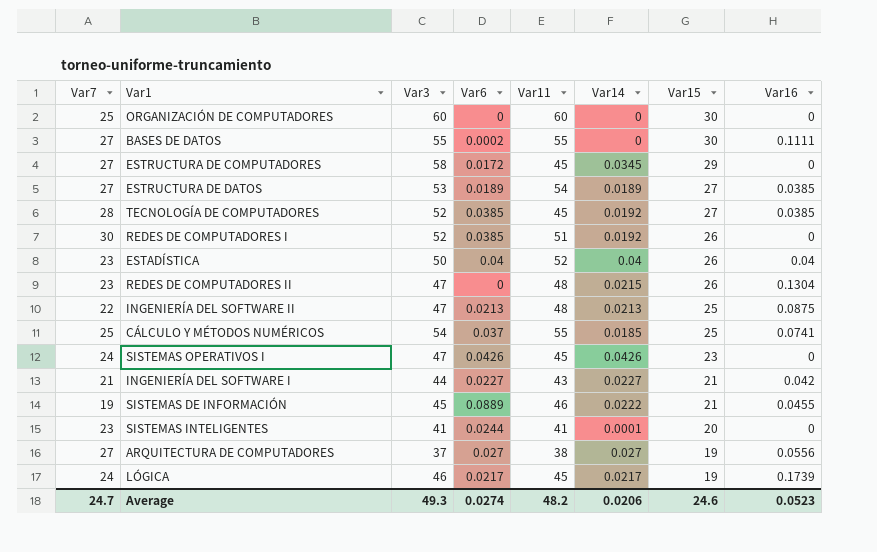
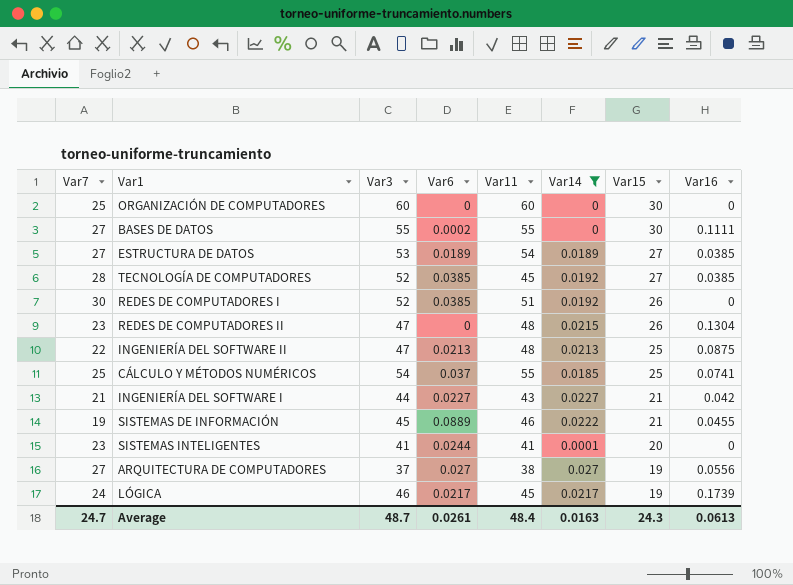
filter: none -> Var14 <= 0.027
Average | Var3: 49.3 -> 48.7
Average | Var6: 0.0274 -> 0.0261
Average | Var11: 48.2 -> 48.4
Average | Var14: 0.0206 -> 0.0163
Average | Var15: 24.6 -> 24.3
Average | Var16: 0.0523 -> 0.0613

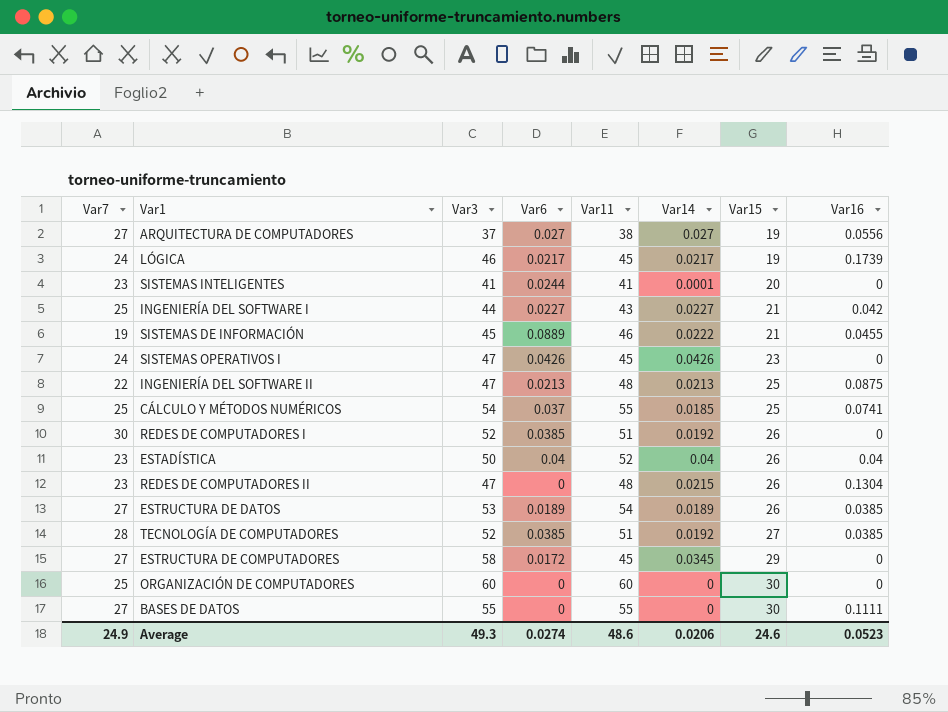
filter: Var14 <= 0.027 -> none
row order: Var15 descending -> Var15 ascending
INGENIERÍA DEL SOFTWARE I | Var7: 21 -> 25
ESTRUCTURA DE DATOS | Var15: 27 -> 26
TECNOLOGÍA DE COMPUTADORES | Var11: 45 -> 51
BASES DE DATOS | Var6: 0.0002 -> 0
Average | Var7: 24.7 -> 24.9
Average | Var3: 48.7 -> 49.3
Average | Var6: 0.0261 -> 0.0274
Average | Var11: 48.4 -> 48.6
Average | Var14: 0.0163 -> 0.0206
Average | Var15: 24.3 -> 24.6
Average | Var16: 0.0613 -> 0.0523

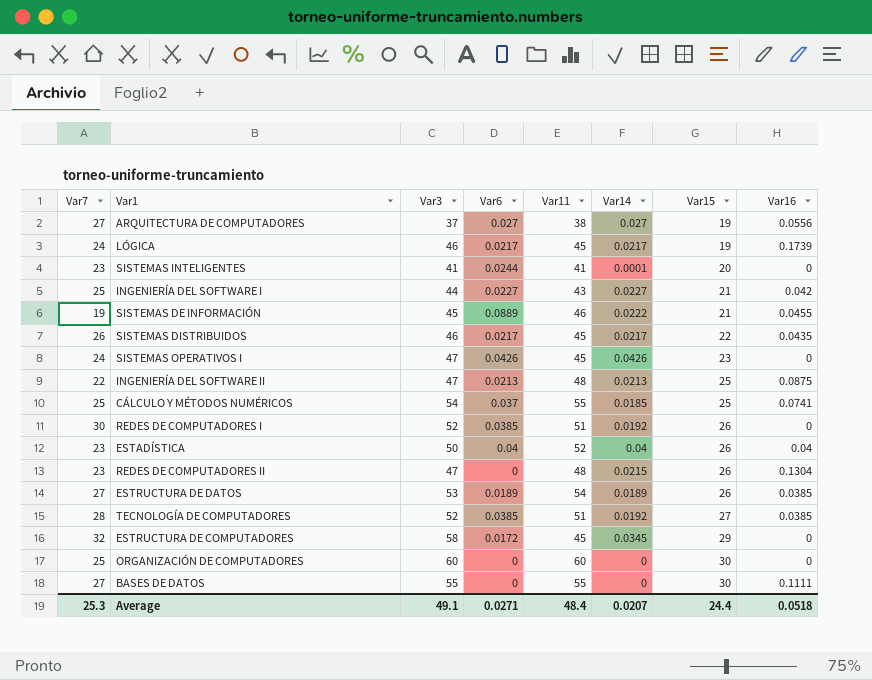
row SISTEMAS DISTRIBUIDOS: none -> 26 | 46 | 0.0217 | 45 | 0.0217 | 22 | 0.0435
ESTRUCTURA DE COMPUTADORES | Var7: 27 -> 32
Average | Var7: 24.9 -> 25.3
Average | Var3: 49.3 -> 49.1
Average | Var6: 0.0274 -> 0.0271
Average | Var11: 48.6 -> 48.4
Average | Var14: 0.0206 -> 0.0207
Average | Var15: 24.6 -> 24.4
Average | Var16: 0.0523 -> 0.0518

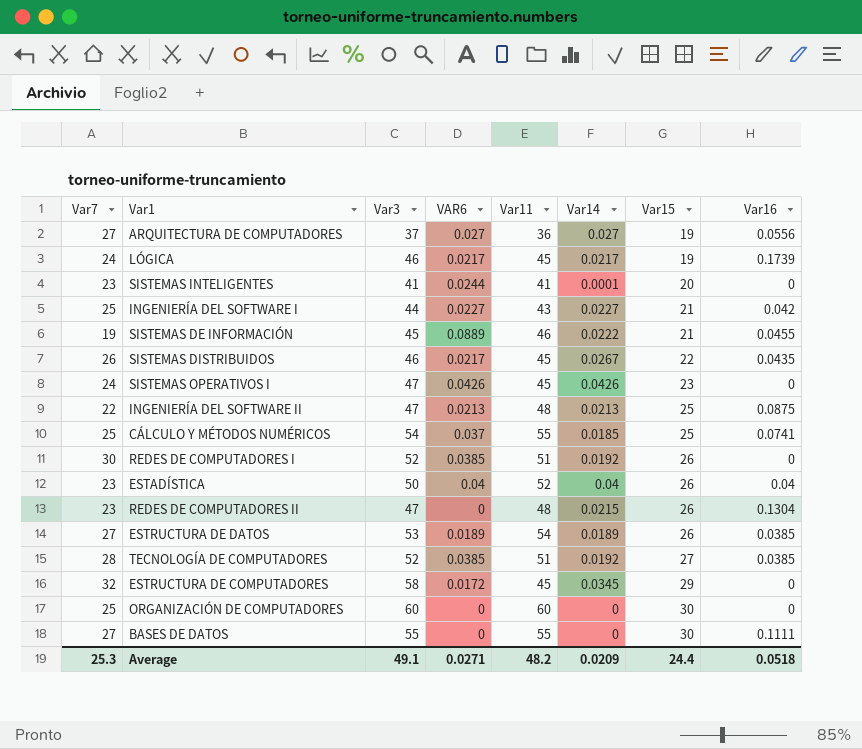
column name: Var6 -> VAR6
ARQUITECTURA DE COMPUTADORES | Var11: 38 -> 36
SISTEMAS DISTRIBUIDOS | Var14: 0.0217 -> 0.0267
Average | Var11: 48.4 -> 48.2
Average | Var14: 0.0207 -> 0.0209

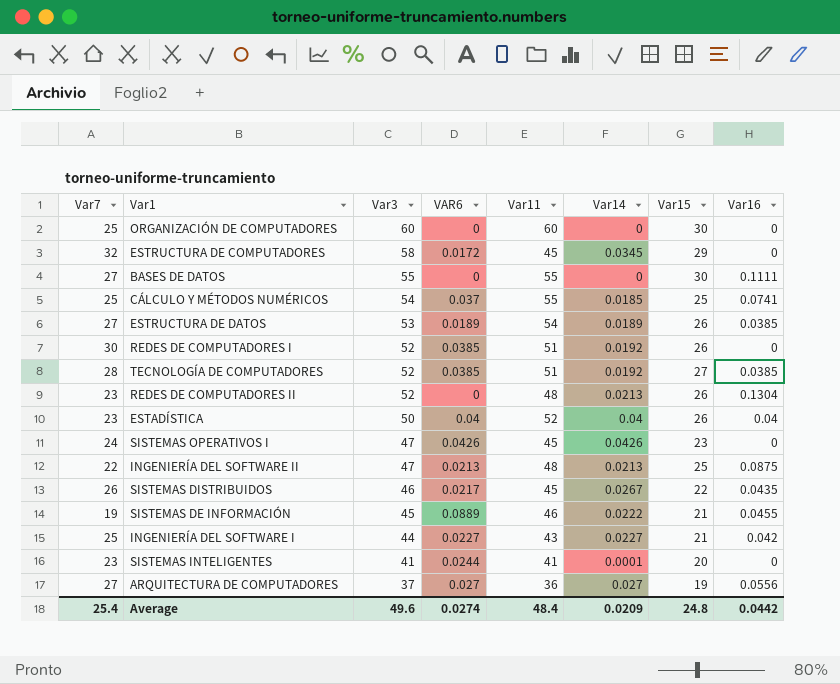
row order: Var15 ascending -> Var3 descending
row LÓGICA: 24 | 46 | 0.0217 | 45 | 0.0217 | 19 | 0.1739 -> none
REDES DE COMPUTADORES II | Var3: 47 -> 52
REDES DE COMPUTADORES II | Var14: 0.0215 -> 0.0213
Average | Var7: 25.3 -> 25.4
Average | Var3: 49.1 -> 49.6
Average | VAR6: 0.0271 -> 0.0274
Average | Var11: 48.2 -> 48.4
Average | Var15: 24.4 -> 24.8
Average | Var16: 0.0518 -> 0.0442

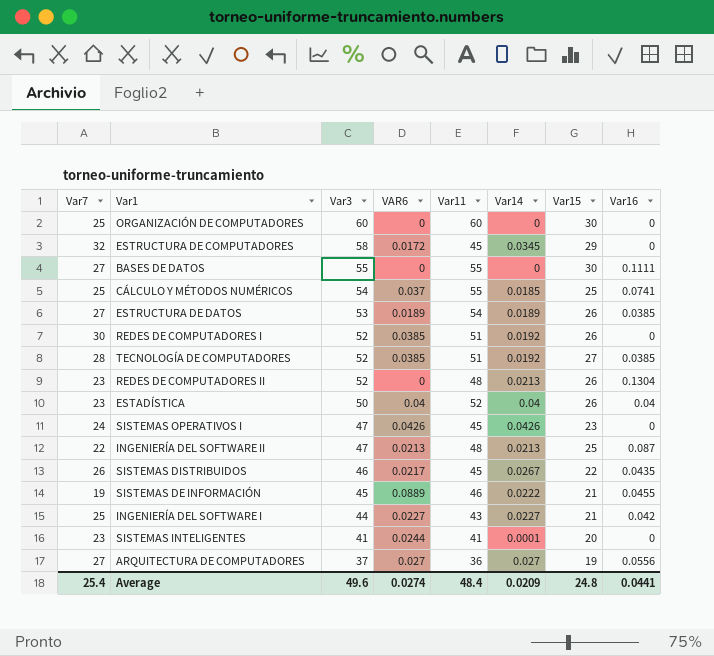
INGENIERÍA DEL SOFTWARE II | Var16: 0.0875 -> 0.087
Average | Var16: 0.0442 -> 0.0441

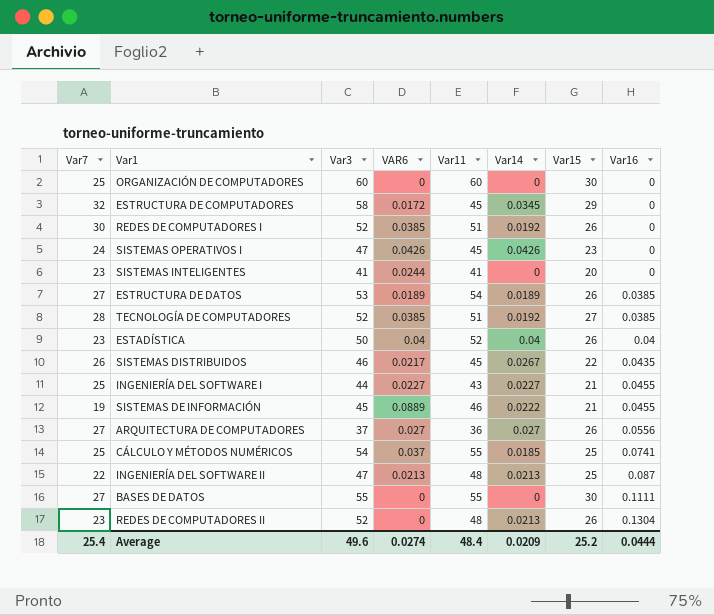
row order: Var3 descending -> Var16 ascending
SISTEMAS INTELIGENTES | Var14: 0.0001 -> 0
INGENIERÍA DEL SOFTWARE I | Var16: 0.042 -> 0.0455
ARQUITECTURA DE COMPUTADORES | Var15: 19 -> 26
Average | Var15: 24.8 -> 25.2
Average | Var16: 0.0441 -> 0.0444

